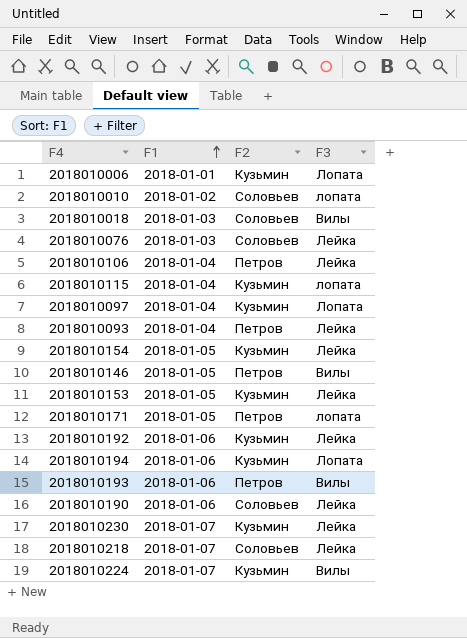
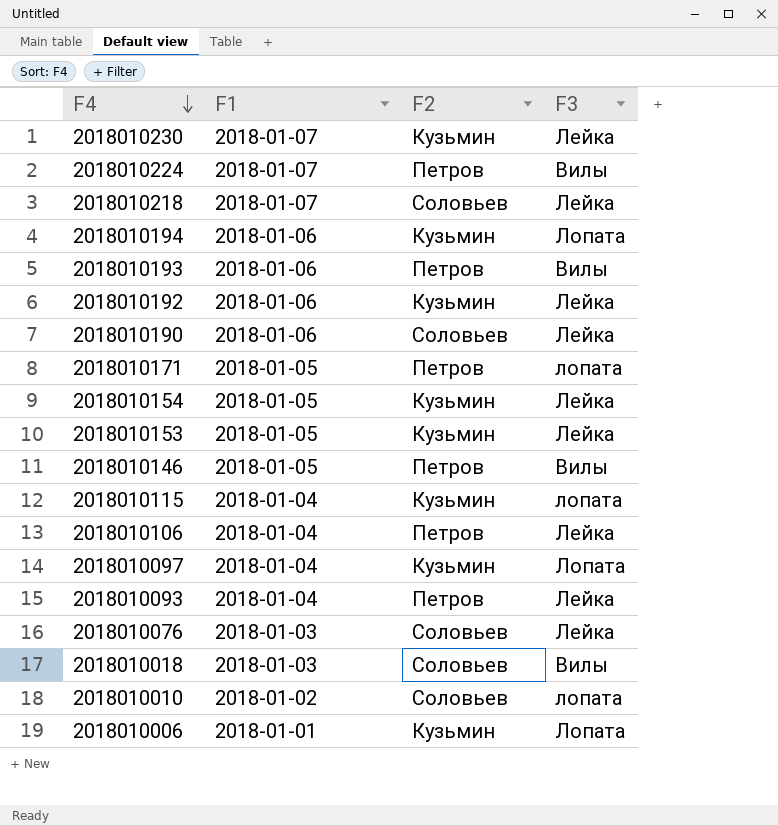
row order: F1 ascending -> F4 descending
2018010224 | F2: Кузьмин -> Петров

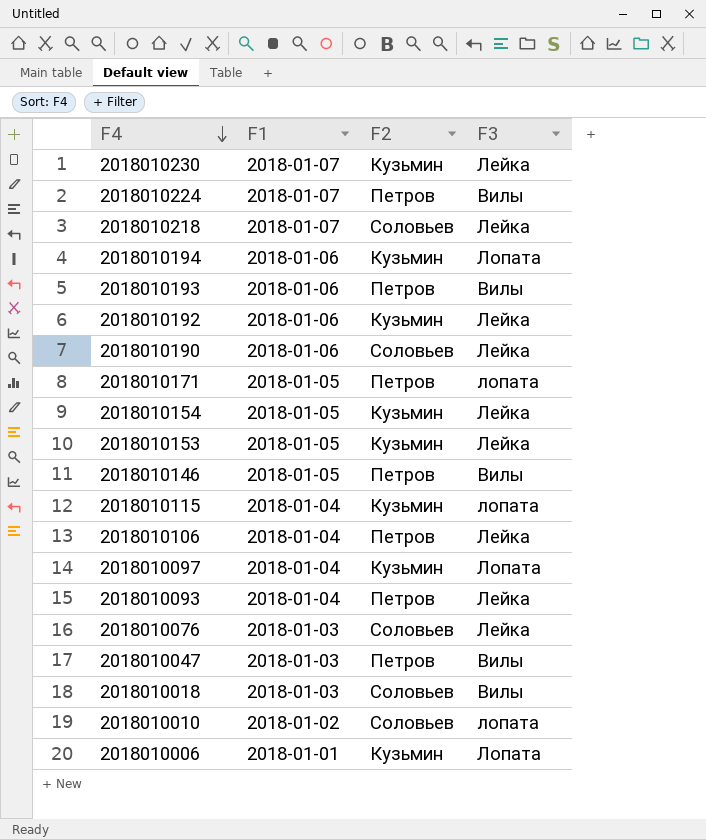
row 2018010047: none -> 2018-01-03 | Петров | Вилы

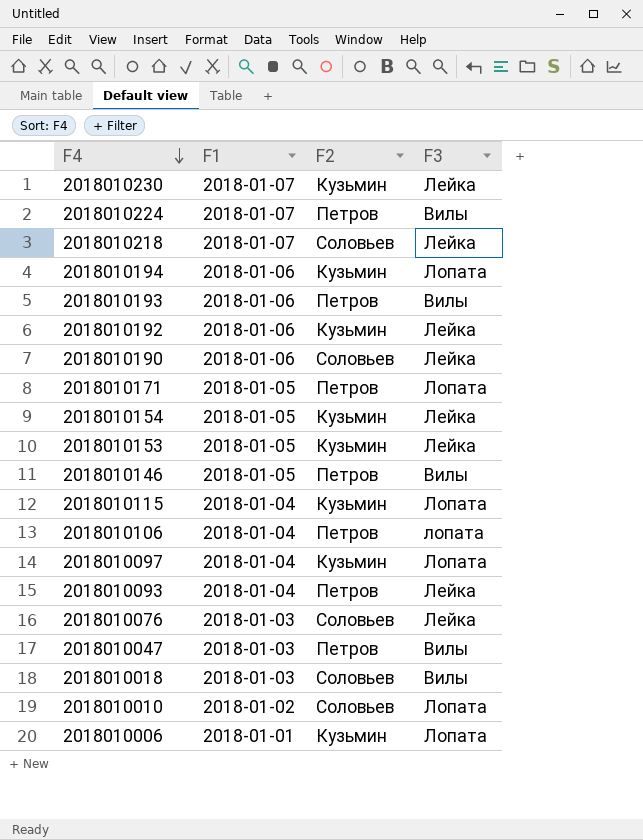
2018010171 | F3: лопата -> Лопата
2018010115 | F3: лопата -> Лопата
2018010106 | F3: Лейка -> лопата
2018010010 | F3: лопата -> Лопата

